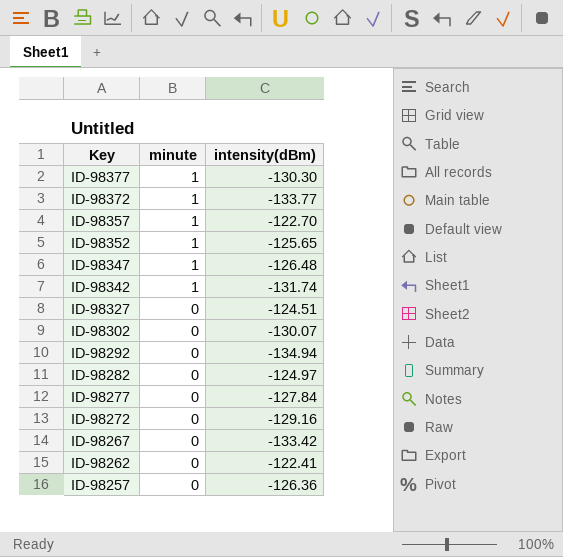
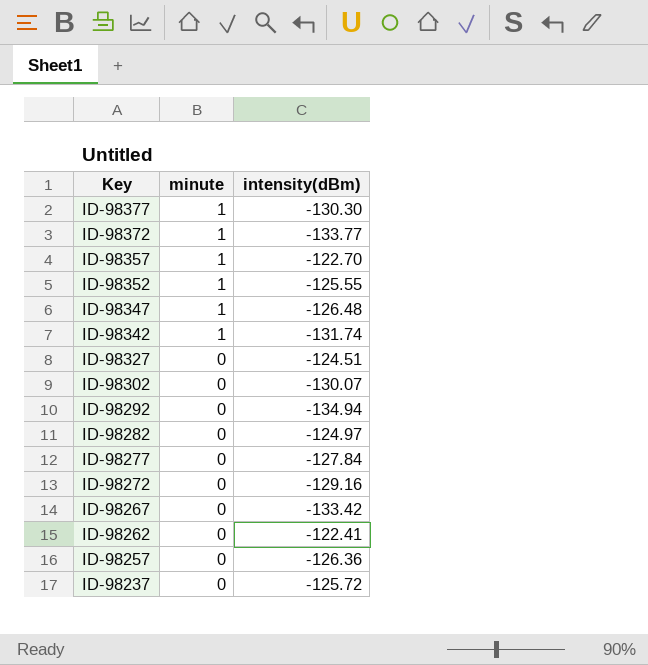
ID-98352 | intensity(dBm): -125.65 -> -125.55
row ID-98237: none -> 0 | -125.72

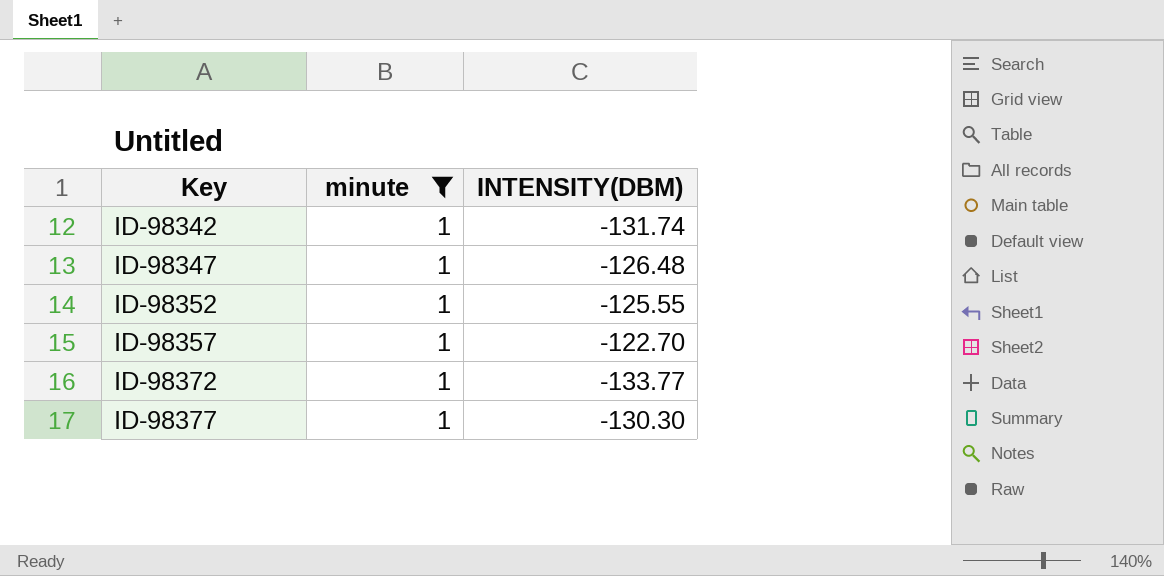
filter: none -> minute = 1
row order: Key descending -> Key ascending
column name: intensity(dBm) -> INTENSITY(DBM)

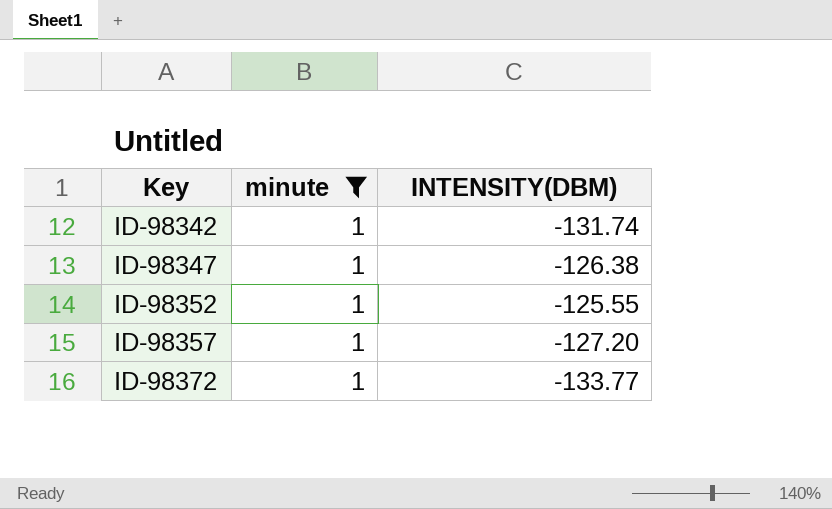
row ID-98377: 1 | -130.30 -> none
ID-98347 | INTENSITY(DBM): -126.48 -> -126.38
ID-98357 | INTENSITY(DBM): -122.70 -> -127.20

